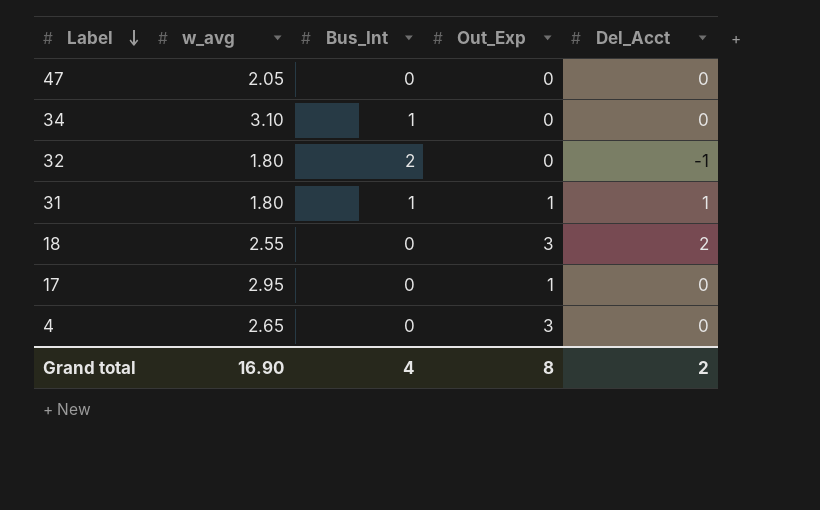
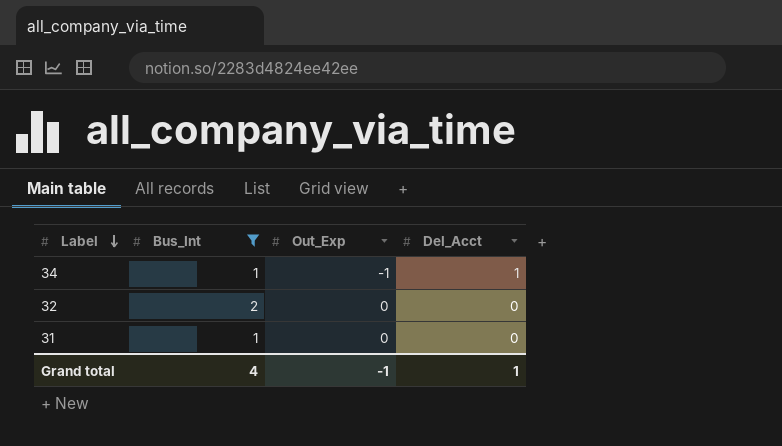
filter: none -> Bus_Int != 0
column w_avg | position: 2 -> none
34 | Out_Exp: 0 -> -1
34 | Del_Acct: 0 -> 1
32 | Del_Acct: -1 -> 0
31 | Out_Exp: 1 -> 0
31 | Del_Acct: 1 -> 0
Grand total | Out_Exp: 8 -> -1
Grand total | Del_Acct: 2 -> 1

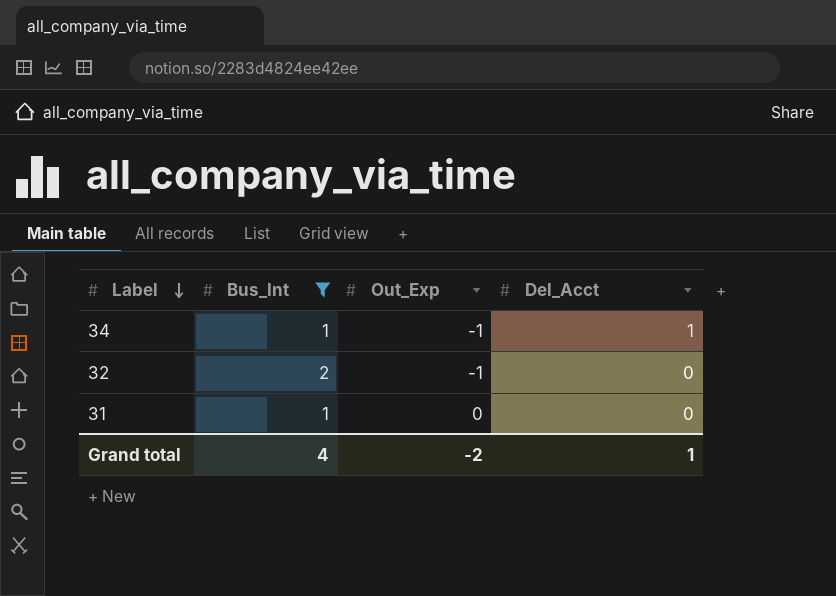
32 | Out_Exp: 0 -> -1
Grand total | Out_Exp: -1 -> -2

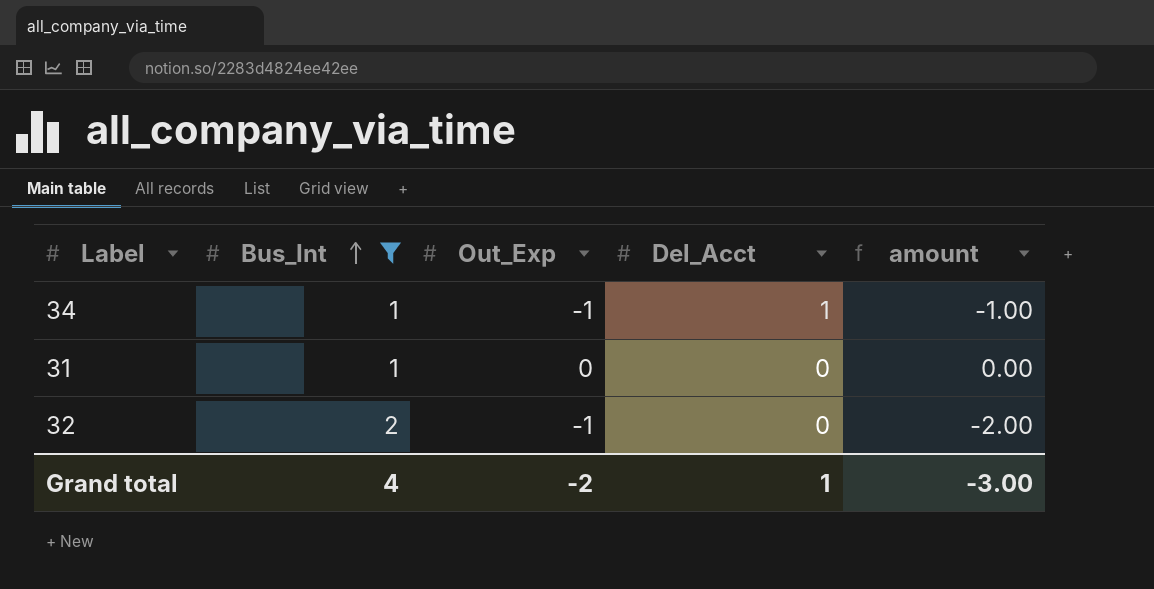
row order: Label descending -> Bus_Int ascending
column amount | formula: none -> [Bus_Int] * [Out_Exp]

